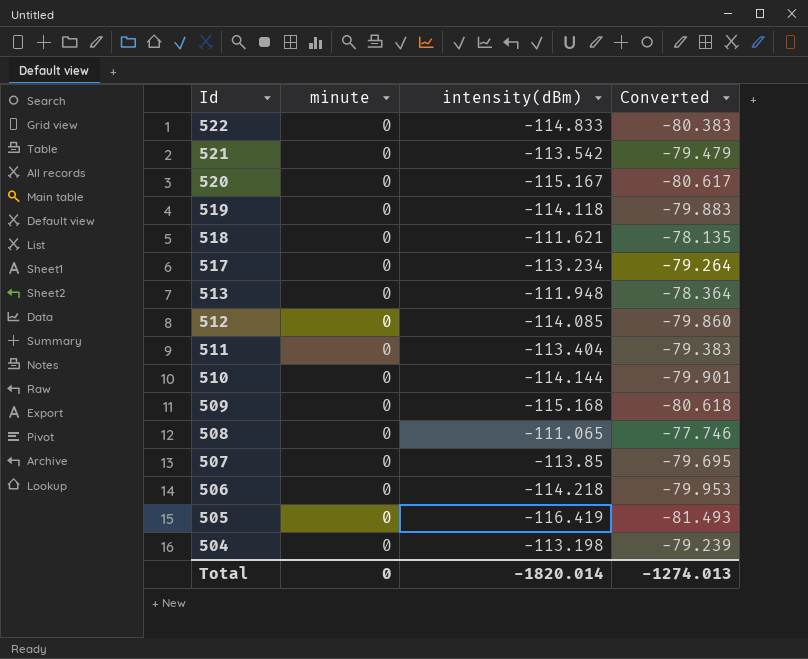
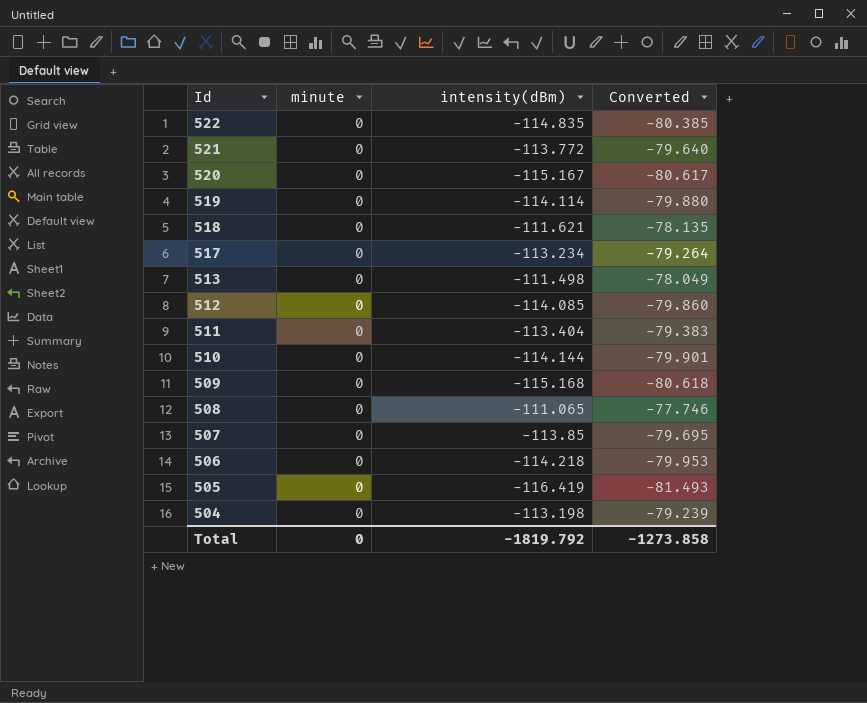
522 | intensity(dBm): -114.833 -> -114.835
522 | Converted: -80.383 -> -80.385
521 | intensity(dBm): -113.542 -> -113.772
521 | Converted: -79.479 -> -79.640
519 | intensity(dBm): -114.118 -> -114.114
519 | Converted: -79.883 -> -79.880
513 | intensity(dBm): -111.948 -> -111.498
513 | Converted: -78.364 -> -78.049
Total | intensity(dBm): -1820.014 -> -1819.792
Total | Converted: -1274.013 -> -1273.858

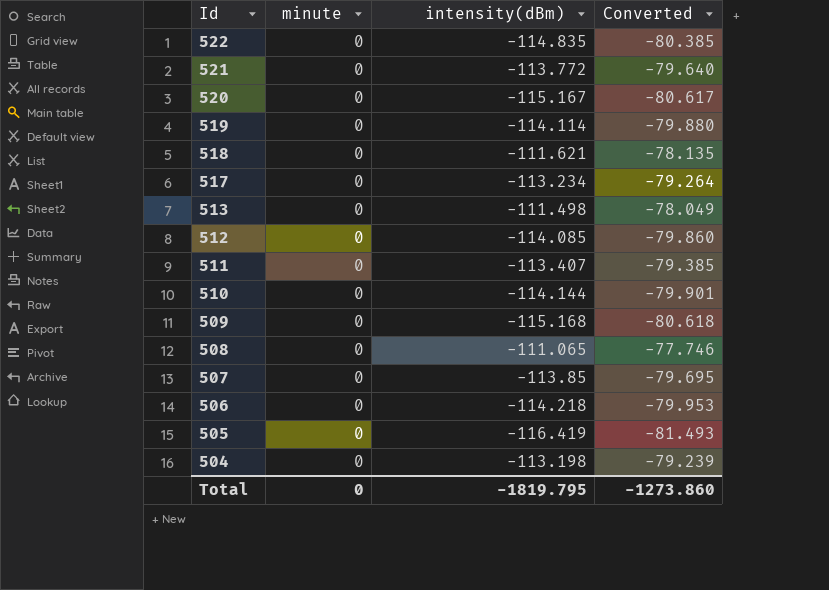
511 | intensity(dBm): -113.404 -> -113.407
511 | Converted: -79.383 -> -79.385
Total | intensity(dBm): -1819.792 -> -1819.795
Total | Converted: -1273.858 -> -1273.860

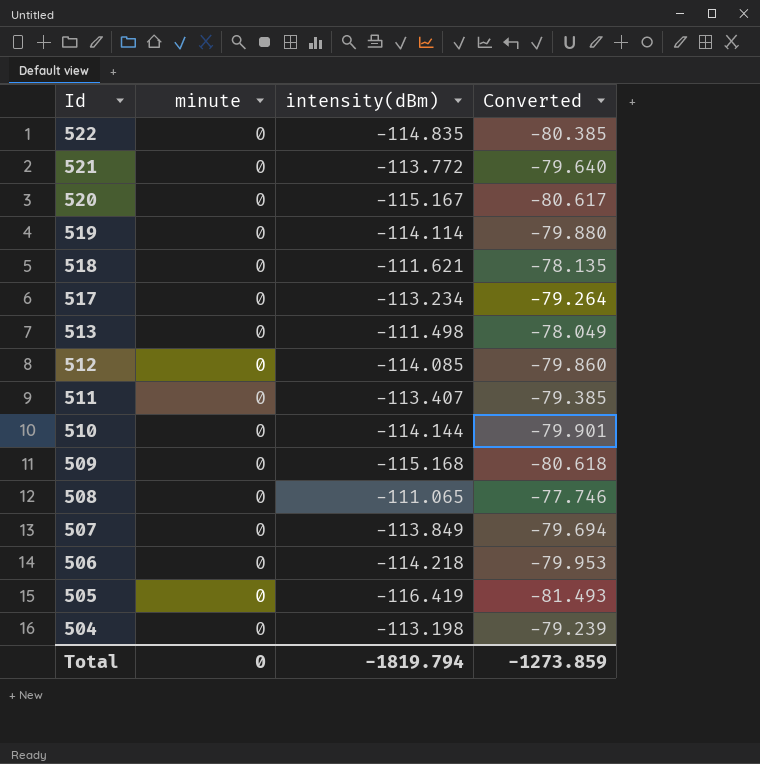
507 | intensity(dBm): -113.85 -> -113.849
507 | Converted: -79.695 -> -79.694
Total | intensity(dBm): -1819.795 -> -1819.794
Total | Converted: -1273.860 -> -1273.859

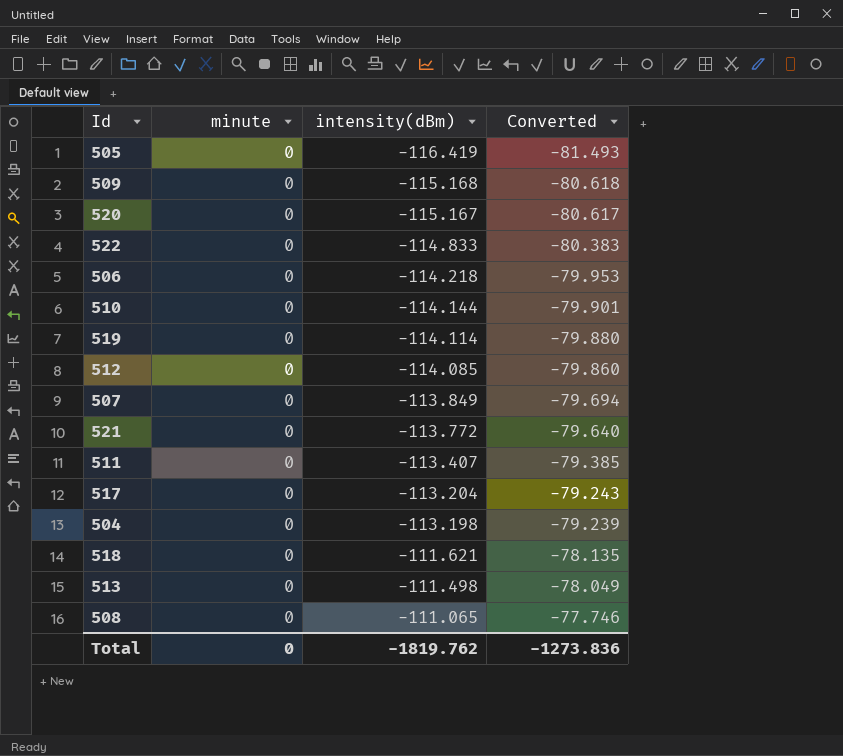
row order: Id descending -> intensity(dBm) ascending
522 | intensity(dBm): -114.835 -> -114.833
522 | Converted: -80.385 -> -80.383
517 | intensity(dBm): -113.234 -> -113.204
517 | Converted: -79.264 -> -79.243
Total | intensity(dBm): -1819.794 -> -1819.762
Total | Converted: -1273.859 -> -1273.836

